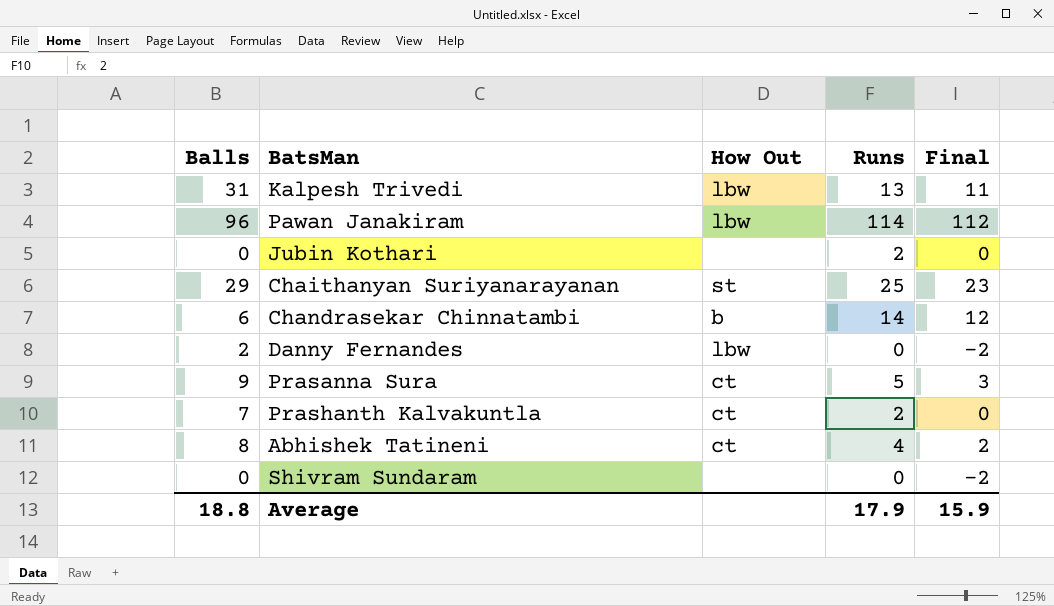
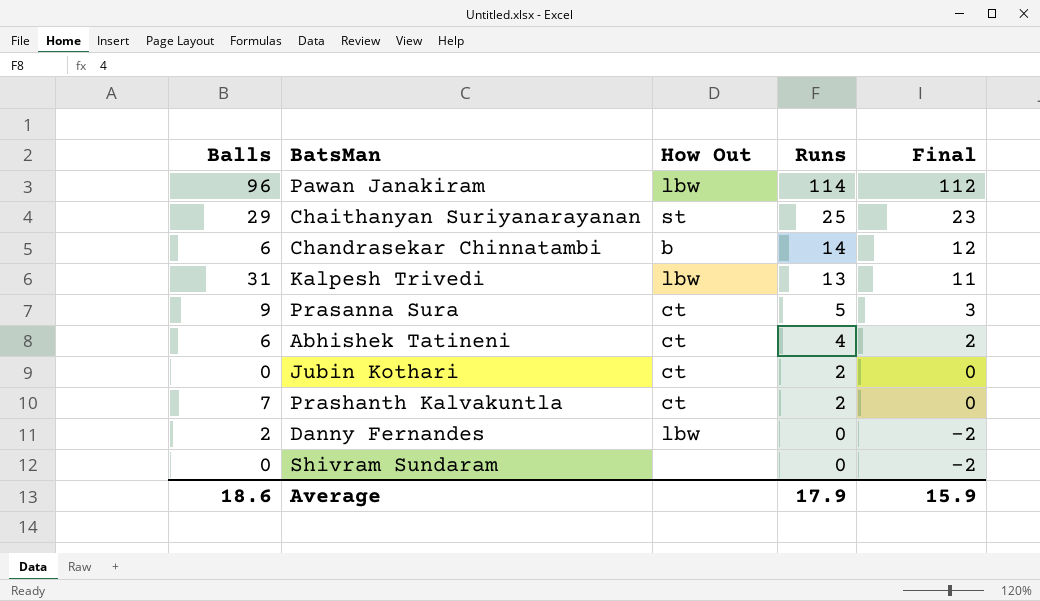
row order: none -> Runs descending
Abhishek Tatineni | Balls: 8 -> 6
Jubin Kothari | How Out: none -> ct
Average | Balls: 18.8 -> 18.6

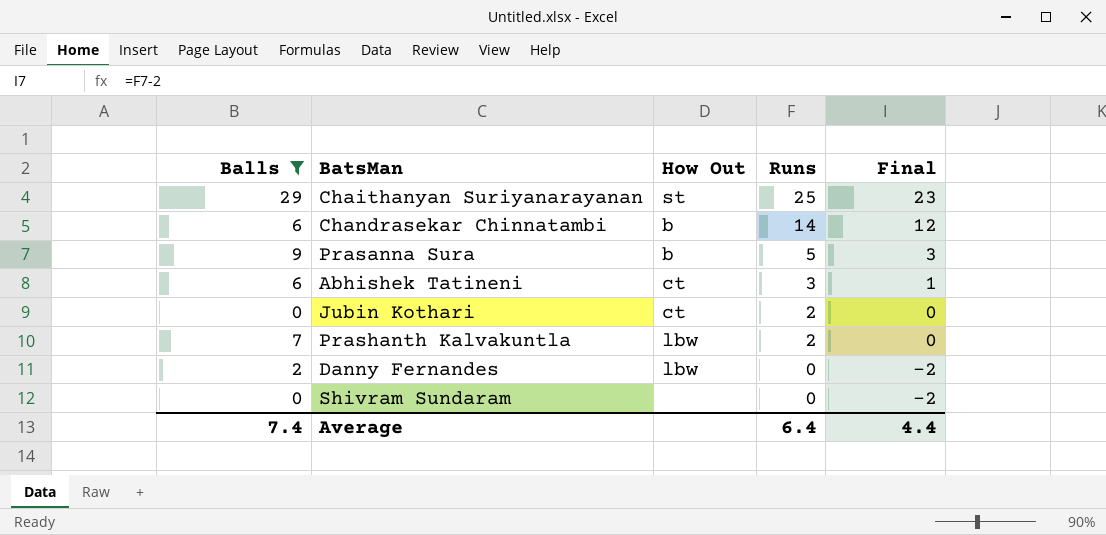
filter: none -> Balls <= 29
Prasanna Sura | How Out: ct -> b
Abhishek Tatineni | Runs: 4 -> 3
Abhishek Tatineni | Final: 2 -> 1
Prashanth Kalvakuntla | How Out: ct -> lbw
Average | Balls: 18.6 -> 7.4
Average | Runs: 17.9 -> 6.4
Average | Final: 15.9 -> 4.4

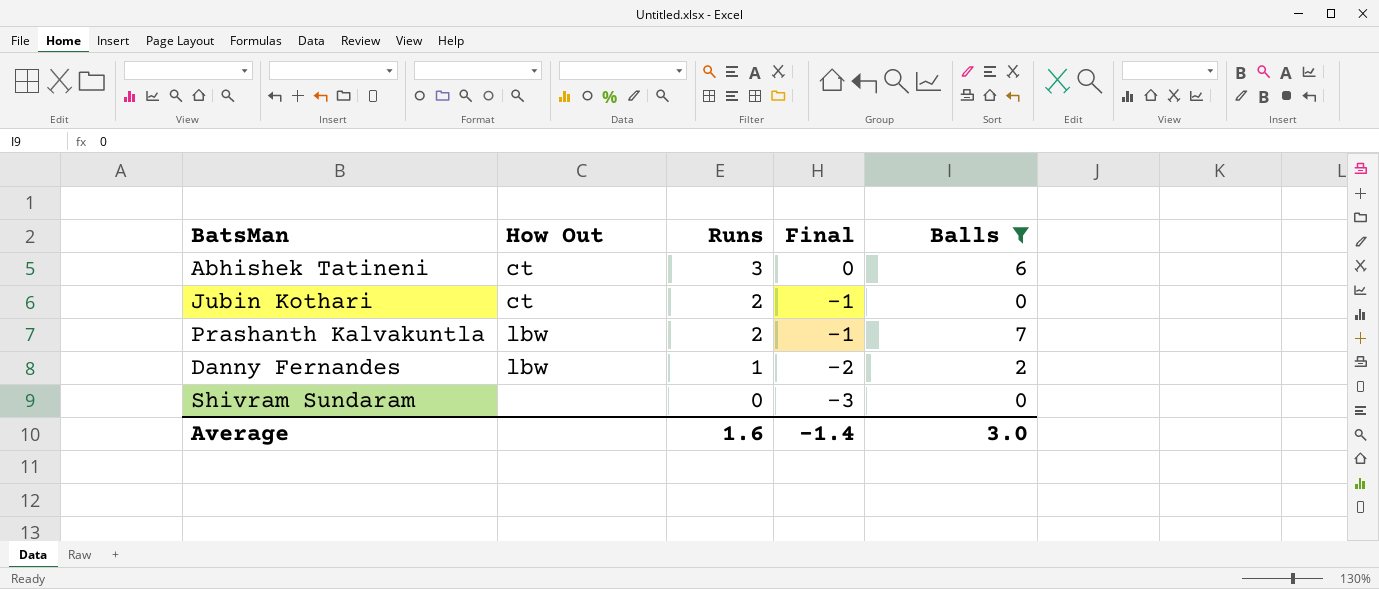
column Final | formula: [Runs] - 2 -> [Runs] - 3
column Balls | position: 1 -> 5
row Chaithanyan Suriyanarayanan: 29 | st | 25 | 23 -> none
row Chandrasekar Chinnatambi: 6 | b | 14 | 12 -> none
row Prasanna Sura: 9 | b | 5 | 3 -> none
Danny Fernandes | Runs: 0 -> 1
Average | Runs: 6.4 -> 1.6
Average | Final: 4.4 -> -1.4
Average | Balls: 7.4 -> 3.0

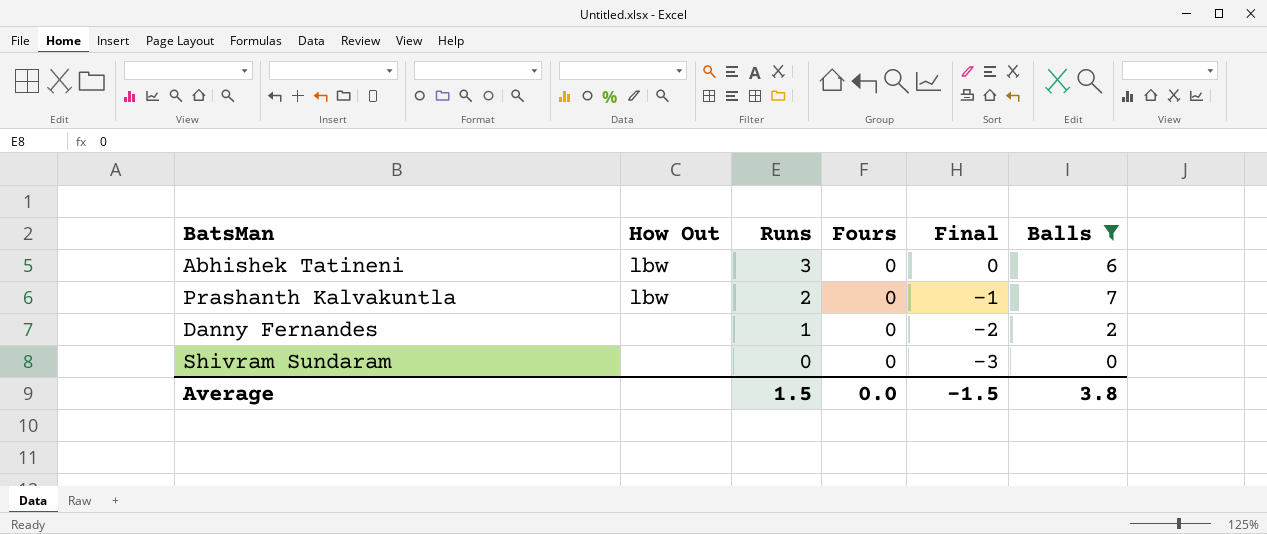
column Fours | position: none -> 4
row Jubin Kothari: ct | 2 | -1 | 0 -> none
Abhishek Tatineni | How Out: ct -> lbw
Danny Fernandes | How Out: lbw -> none
Average | Runs: 1.6 -> 1.5
Average | Final: -1.4 -> -1.5
Average | Balls: 3.0 -> 3.8

